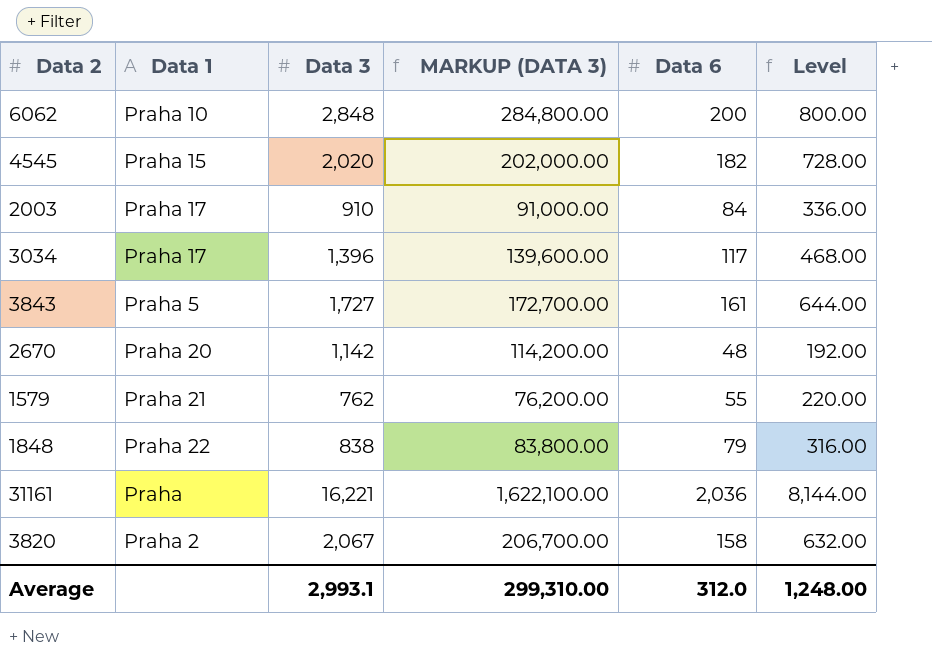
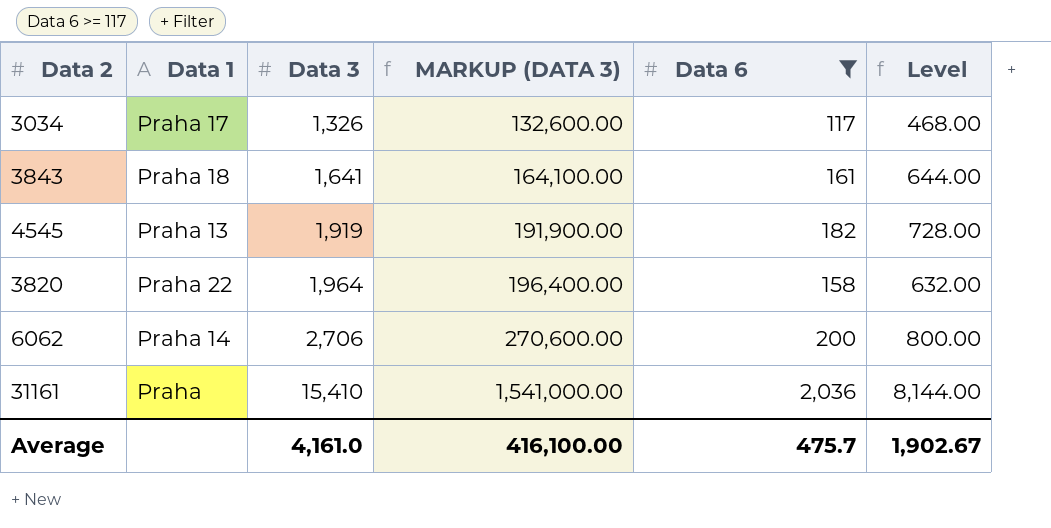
filter: none -> Data 6 >= 117
row order: none -> Data 3 ascending
3034 | Data 3: 1,396 -> 1,326
3034 | MARKUP (DATA 3): 139,600.00 -> 132,600.00
3843 | Data 1: Praha 5 -> Praha 18
3843 | Data 3: 1,727 -> 1,641
3843 | MARKUP (DATA 3): 172,700.00 -> 164,100.00
4545 | Data 1: Praha 15 -> Praha 13
4545 | Data 3: 2,020 -> 1,919
4545 | MARKUP (DATA 3): 202,000.00 -> 191,900.00
3820 | Data 1: Praha 2 -> Praha 22
3820 | Data 3: 2,067 -> 1,964
3820 | MARKUP (DATA 3): 206,700.00 -> 196,400.00
6062 | Data 1: Praha 10 -> Praha 14
6062 | Data 3: 2,848 -> 2,706
6062 | MARKUP (DATA 3): 284,800.00 -> 270,600.00
31161 | Data 3: 16,221 -> 15,410
31161 | MARKUP (DATA 3): 1,622,100.00 -> 1,541,000.00
Average | Data 3: 2,993.1 -> 4,161.0
Average | MARKUP (DATA 3): 299,310.00 -> 416,100.00
Average | Data 6: 312.0 -> 475.7
Average | Level: 1,248.00 -> 1,902.67

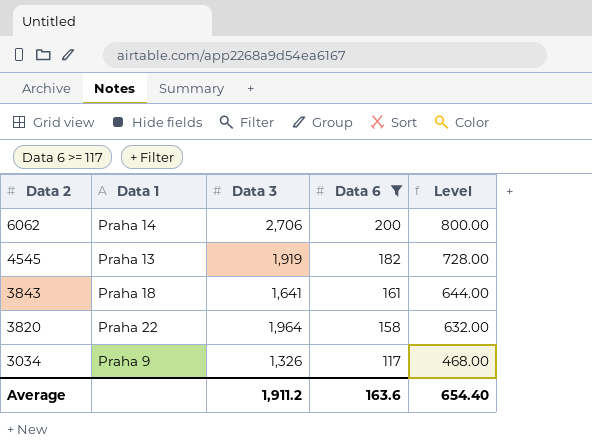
row order: Data 3 ascending -> Data 2 descending
column MARKUP (DATA 3) | formula: [Data 3] * 100 -> none
row 31161: Praha | 15,410 | 1,541,000.00 | 2,036 | 8,144.00 -> none
3034 | Data 1: Praha 17 -> Praha 9
Average | Data 3: 4,161.0 -> 1,911.2
Average | Data 6: 475.7 -> 163.6
Average | Level: 1,902.67 -> 654.40

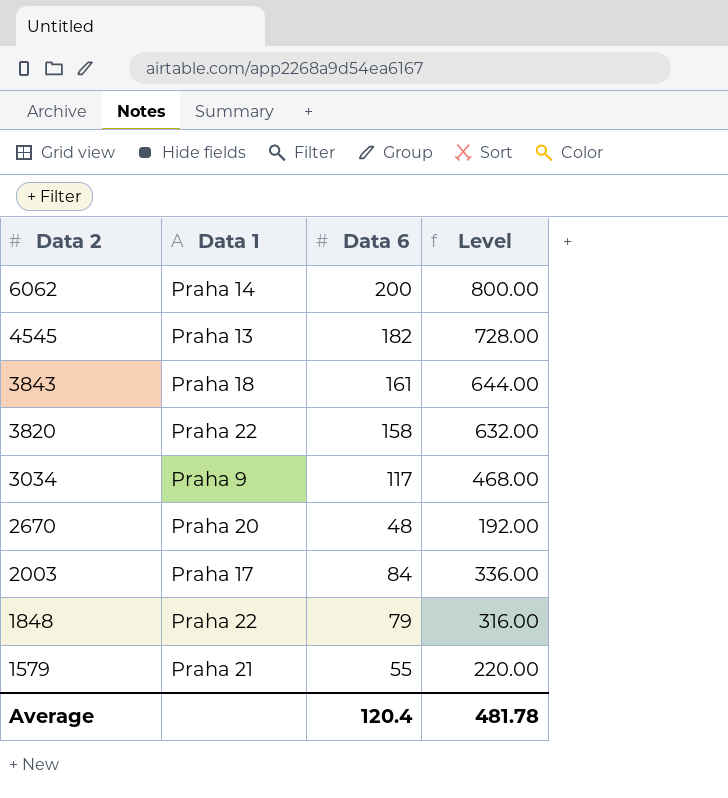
filter: Data 6 >= 117 -> none
column Data 3 | position: 3 -> none
Average | Data 6: 163.6 -> 120.4
Average | Level: 654.40 -> 481.78

